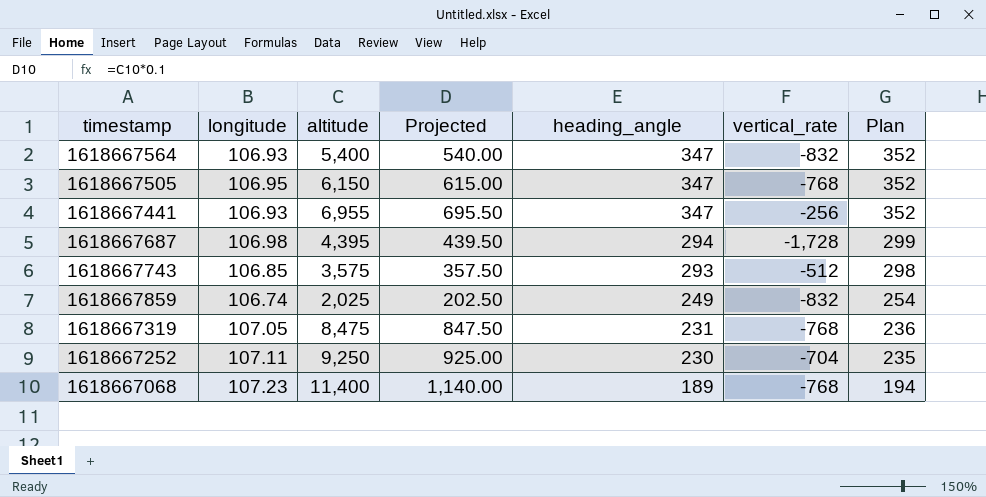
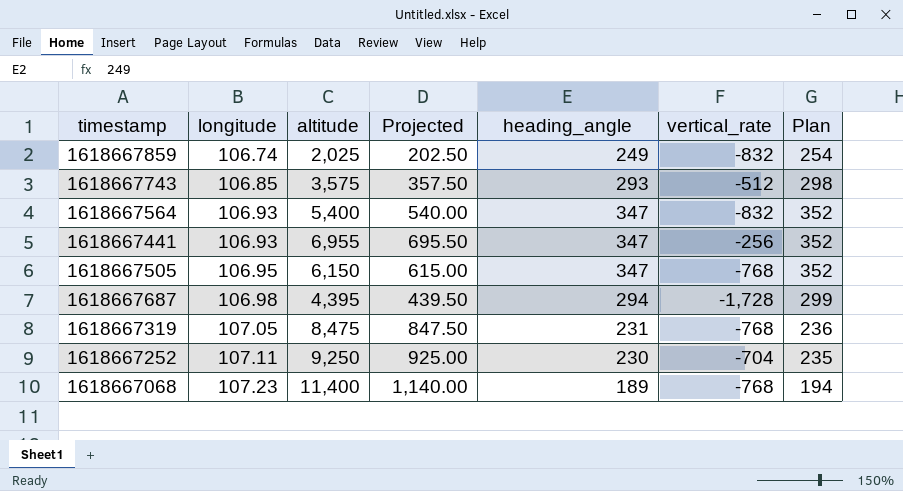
row order: heading_angle descending -> longitude ascending

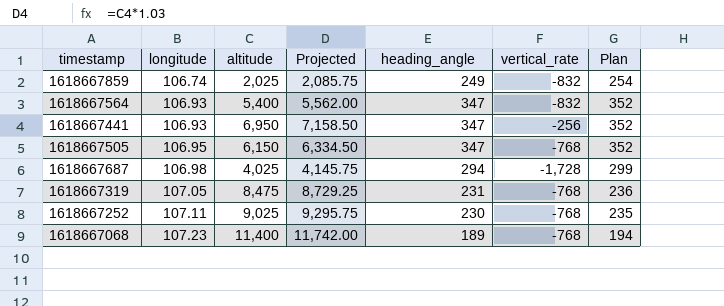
column Projected | formula: [altitude] * 0.1 -> [altitude] * 1.03
row 1618667743: 106.85 | 3,575 | 357.50 | 293 | -512 | 298 -> none
1618667441 | altitude: 6,955 -> 6,950
1618667687 | altitude: 4,395 -> 4,025
1618667252 | altitude: 9,250 -> 9,025
1618667252 | vertical_rate: -704 -> -768

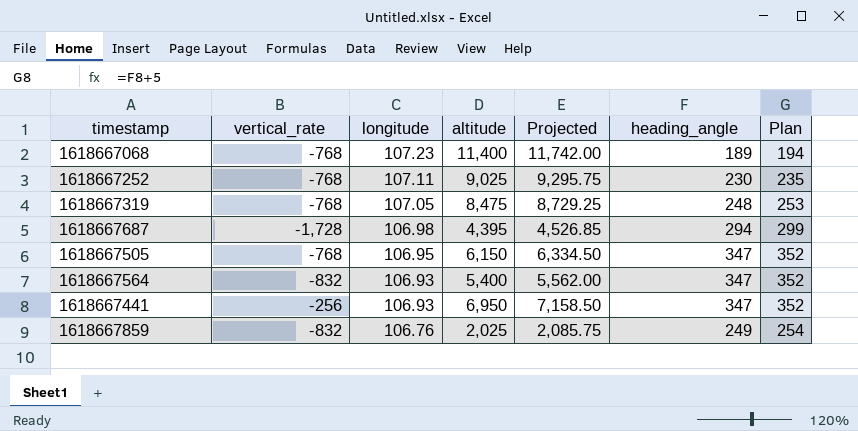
row order: longitude ascending -> longitude descending
column vertical_rate | position: 6 -> 2
1618667319 | heading_angle: 231 -> 248
1618667319 | Plan: 236 -> 253
1618667687 | altitude: 4,025 -> 4,395
1618667687 | Projected: 4,145.75 -> 4,526.85
1618667859 | longitude: 106.74 -> 106.76

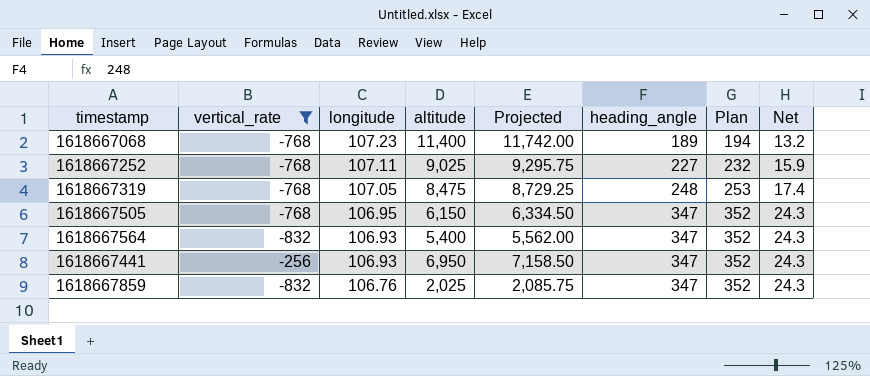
filter: none -> vertical_rate != -1,728
column Net | formula: none -> [heading_angle] * 0.07
1618667252 | heading_angle: 230 -> 227
1618667252 | Plan: 235 -> 232
1618667859 | heading_angle: 249 -> 347
1618667859 | Plan: 254 -> 352

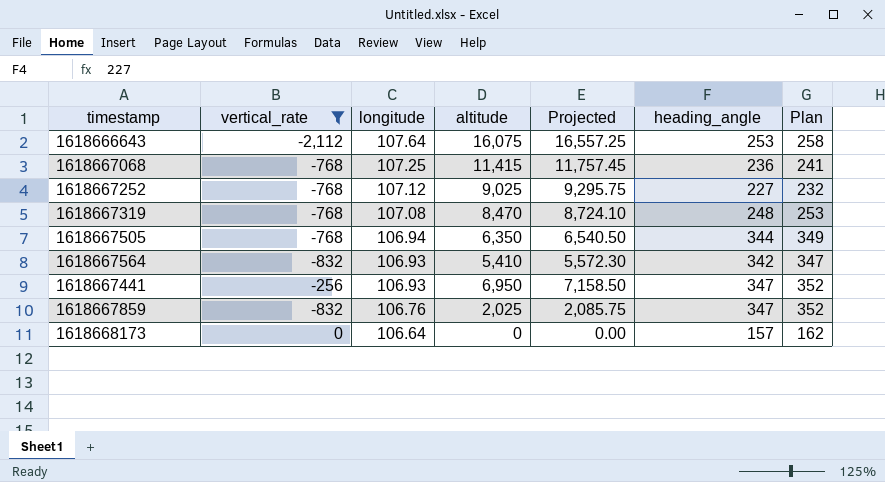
column Net | formula: [heading_angle] * 0.07 -> none
row 1618666643: none -> -2,112 | 107.64 | 16,075 | 16,557.25 | 253 | 258
1618667068 | longitude: 107.23 -> 107.25
1618667068 | altitude: 11,400 -> 11,415
1618667068 | Projected: 11,742.00 -> 11,757.45
1618667068 | heading_angle: 189 -> 236
1618667068 | Plan: 194 -> 241
1618667252 | longitude: 107.11 -> 107.12
1618667319 | longitude: 107.05 -> 107.08
1618667319 | altitude: 8,475 -> 8,470
1618667319 | Projected: 8,729.25 -> 8,724.10
1618667505 | longitude: 106.95 -> 106.94
1618667505 | altitude: 6,150 -> 6,350
1618667505 | Projected: 6,334.50 -> 6,540.50
1618667505 | heading_angle: 347 -> 344
1618667505 | Plan: 352 -> 349
1618667564 | altitude: 5,400 -> 5,410
1618667564 | Projected: 5,562.00 -> 5,572.30
1618667564 | heading_angle: 347 -> 342
1618667564 | Plan: 352 -> 347
row 1618668173: none -> 0 | 106.64 | 0 | 0.00 | 157 | 162

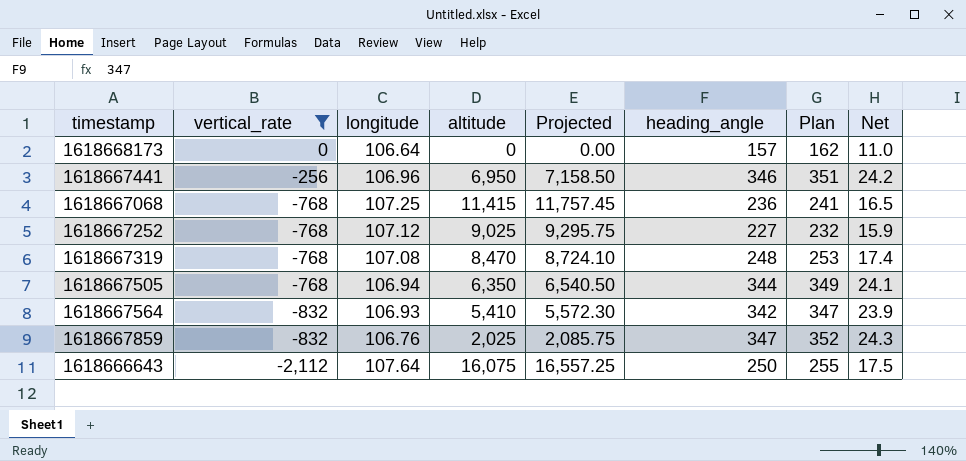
row order: longitude descending -> vertical_rate descending
column Net | formula: none -> [heading_angle] * 0.07
1618667441 | longitude: 106.93 -> 106.96
1618667441 | heading_angle: 347 -> 346
1618667441 | Plan: 352 -> 351
1618666643 | heading_angle: 253 -> 250
1618666643 | Plan: 258 -> 255

